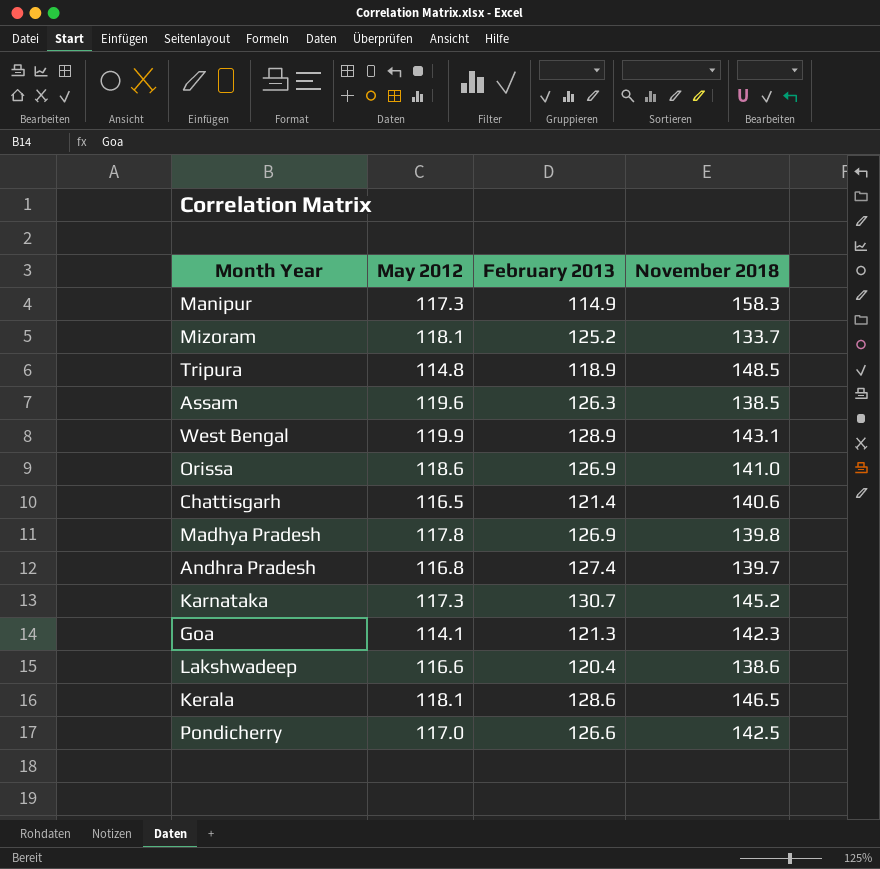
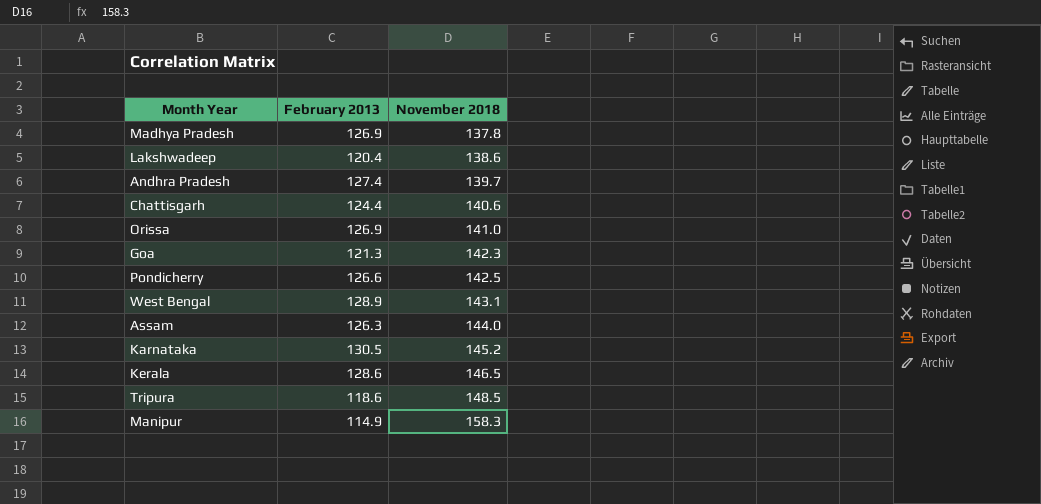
row order: none -> November 2018 ascending
column May 2012 | position: 2 -> none
row Mizoram: 118.1 | 125.2 | 133.7 -> none
Madhya Pradesh | November 2018: 139.8 -> 137.8
Chattisgarh | February 2013: 121.4 -> 124.4
Assam | November 2018: 138.5 -> 144.0
Karnataka | February 2013: 130.7 -> 130.5
Tripura | February 2013: 118.9 -> 118.6

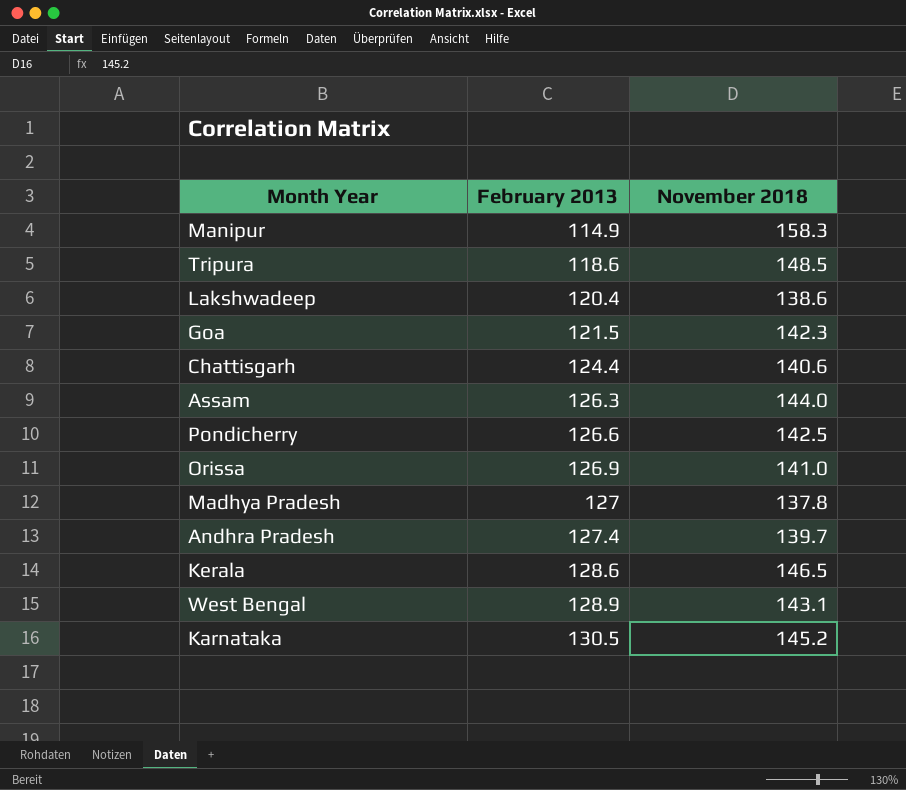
row order: November 2018 ascending -> February 2013 ascending
Goa | February 2013: 121.3 -> 121.5
Madhya Pradesh | February 2013: 126.9 -> 127

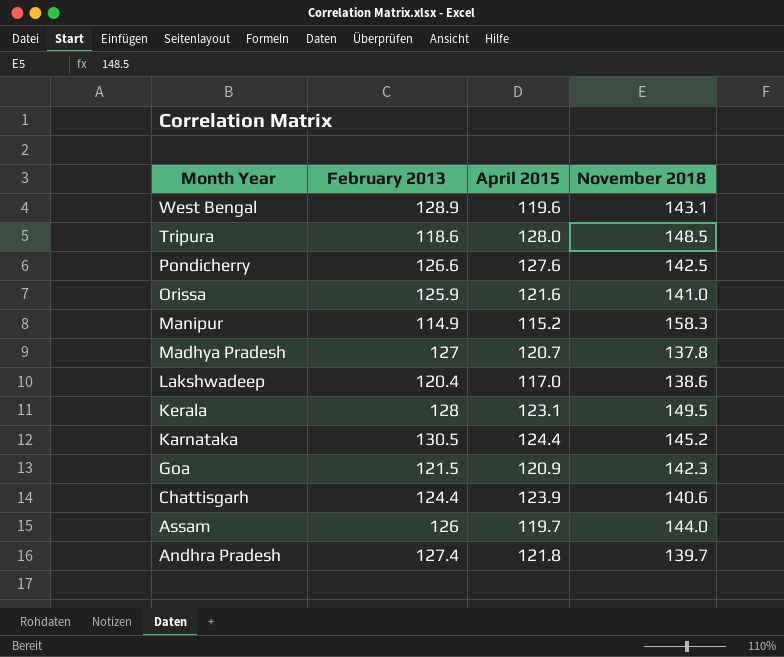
row order: February 2013 ascending -> Month Year descending
column April 2015 | position: none -> 3
Orissa | February 2013: 126.9 -> 125.9
Kerala | February 2013: 128.6 -> 128
Kerala | November 2018: 146.5 -> 149.5
Assam | February 2013: 126.3 -> 126

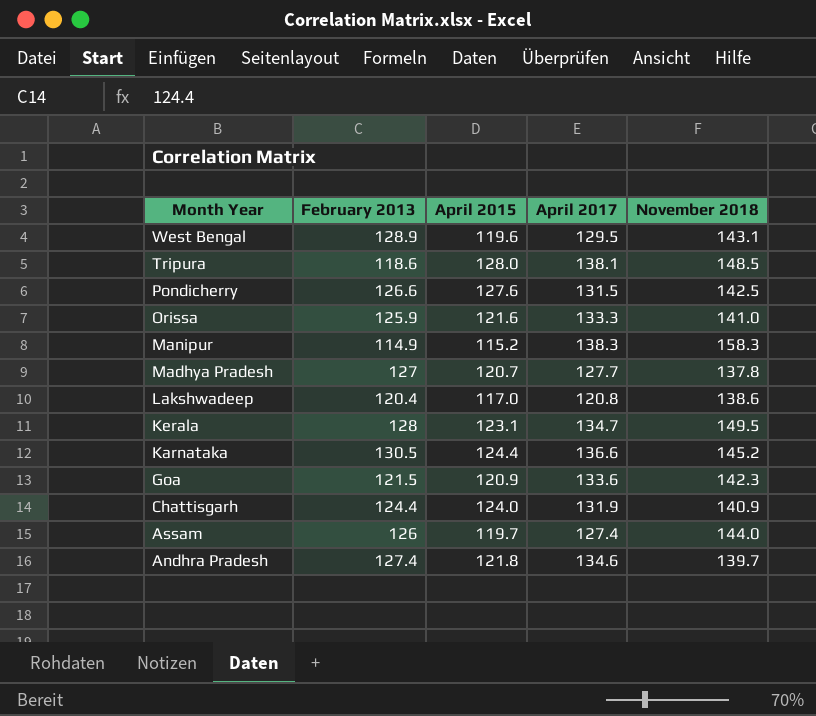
column April 2017 | position: none -> 4
Chattisgarh | April 2015: 123.9 -> 124.0
Chattisgarh | November 2018: 140.6 -> 140.9

